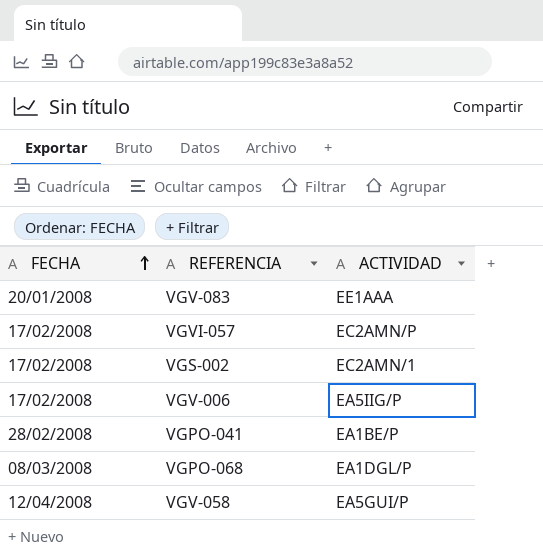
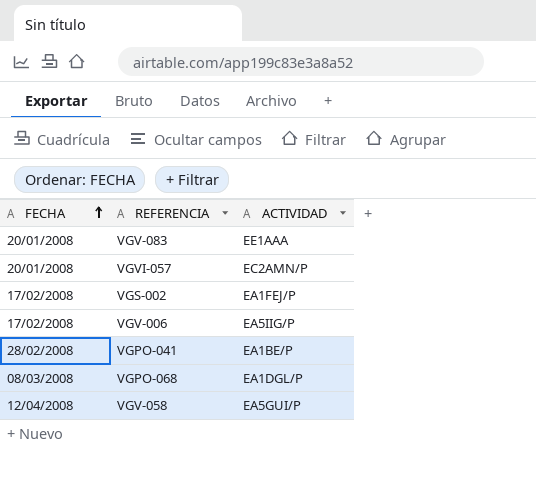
VGVI-057 | FECHA: 17/02/2008 -> 20/01/2008
VGS-002 | ACTIVIDAD: EC2AMN/1 -> EA1FEJ/P

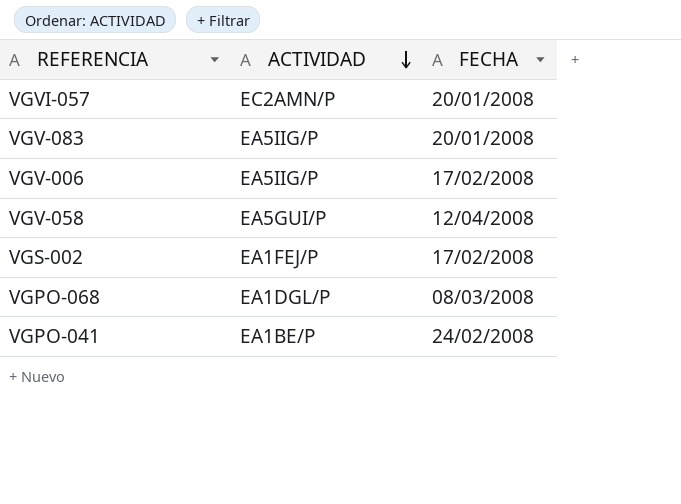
row order: FECHA ascending -> ACTIVIDAD descending
column FECHA | position: 1 -> 3
VGV-083 | ACTIVIDAD: EE1AAA -> EA5IIG/P
VGPO-041 | FECHA: 28/02/2008 -> 24/02/2008

